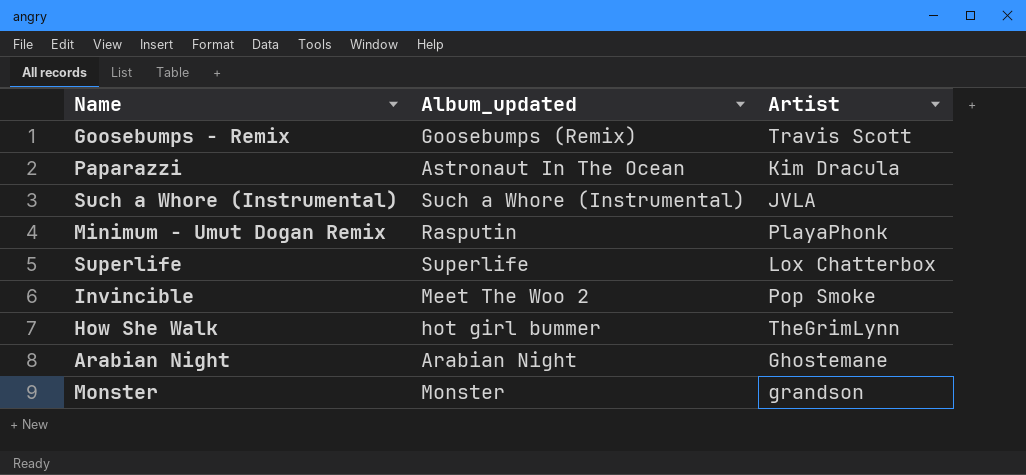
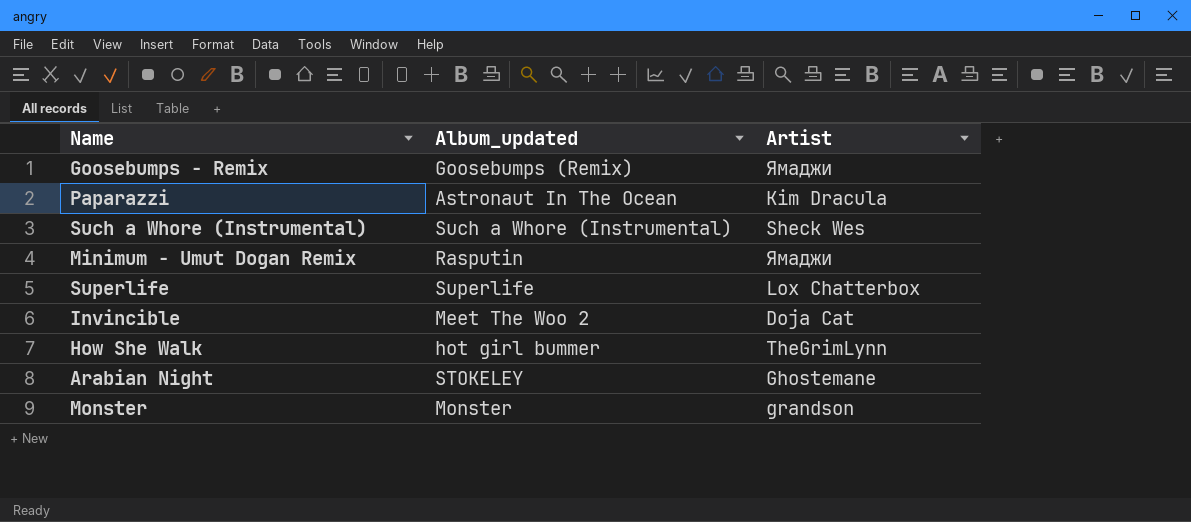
Goosebumps - Remix | Artist: Travis Scott -> Ямаджи
Such a Whore (Instrumental) | Artist: JVLA -> Sheck Wes
Minimum - Umut Dogan Remix | Artist: PlayaPhonk -> Ямаджи
Invincible | Artist: Pop Smoke -> Doja Cat
Arabian Night | Album_updated: Arabian Night -> STOKELEY

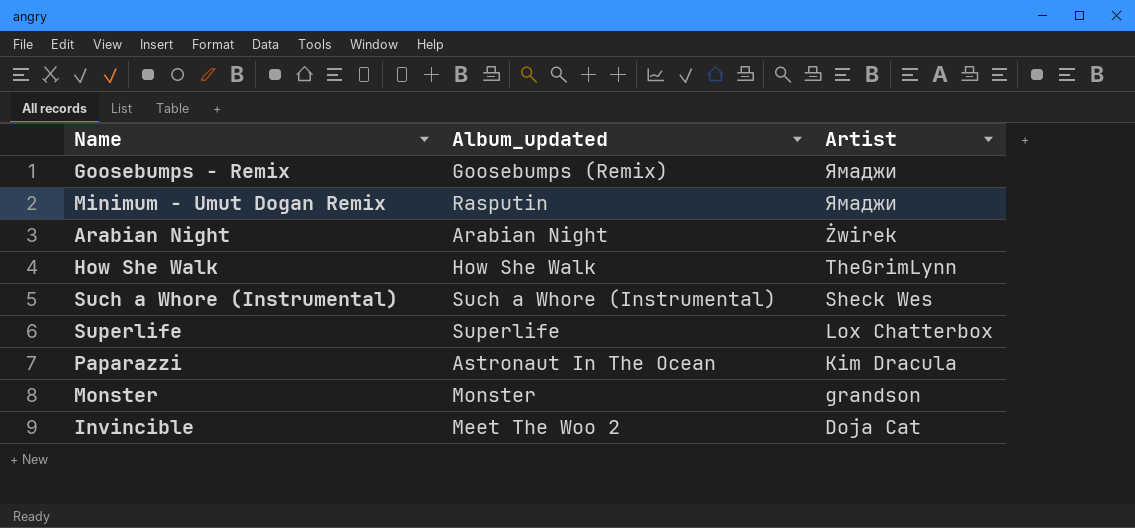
row order: none -> Artist descending
Arabian Night | Album_updated: STOKELEY -> Arabian Night
Arabian Night | Artist: Ghostemane -> Żwirek
How She Walk | Album_updated: hot girl bummer -> How She Walk

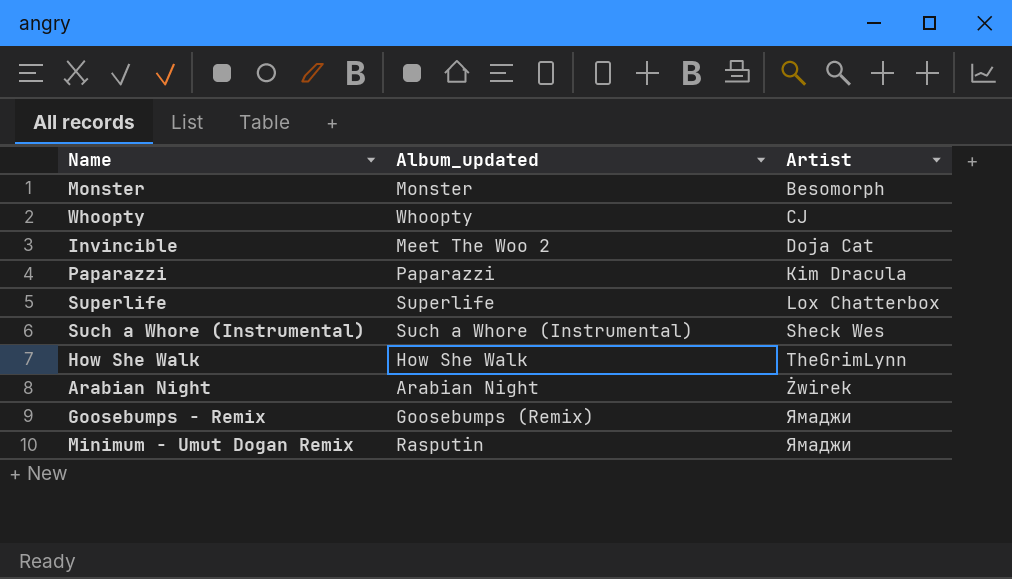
row order: Artist descending -> Artist ascending
Monster | Artist: grandson -> Besomorph
row Whoopty: none -> Whoopty | CJ
Paparazzi | Album_updated: Astronaut In The Ocean -> Paparazzi

